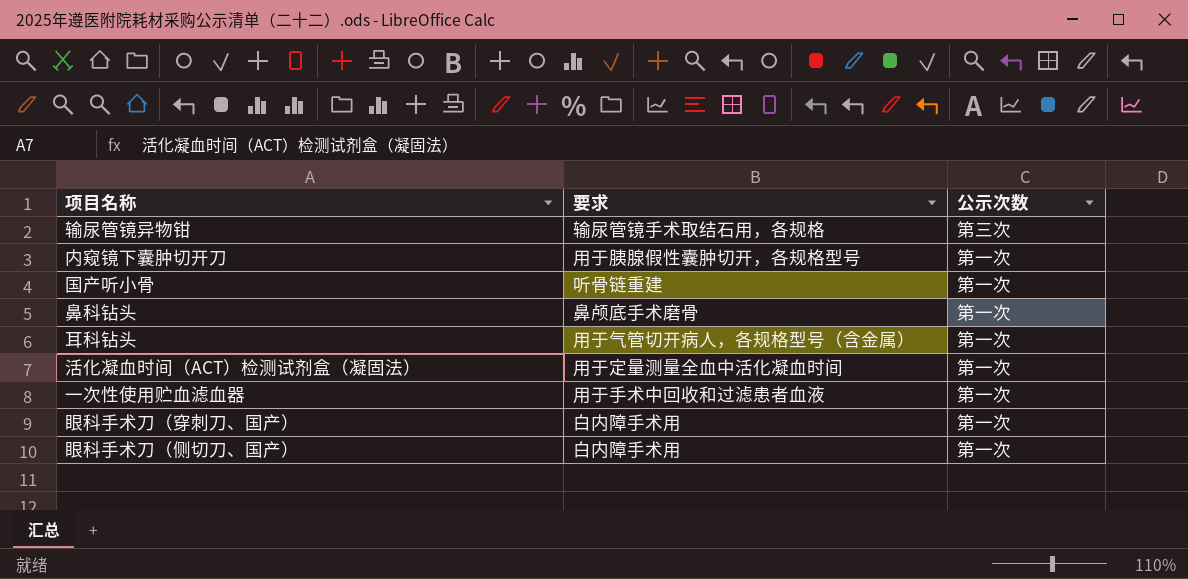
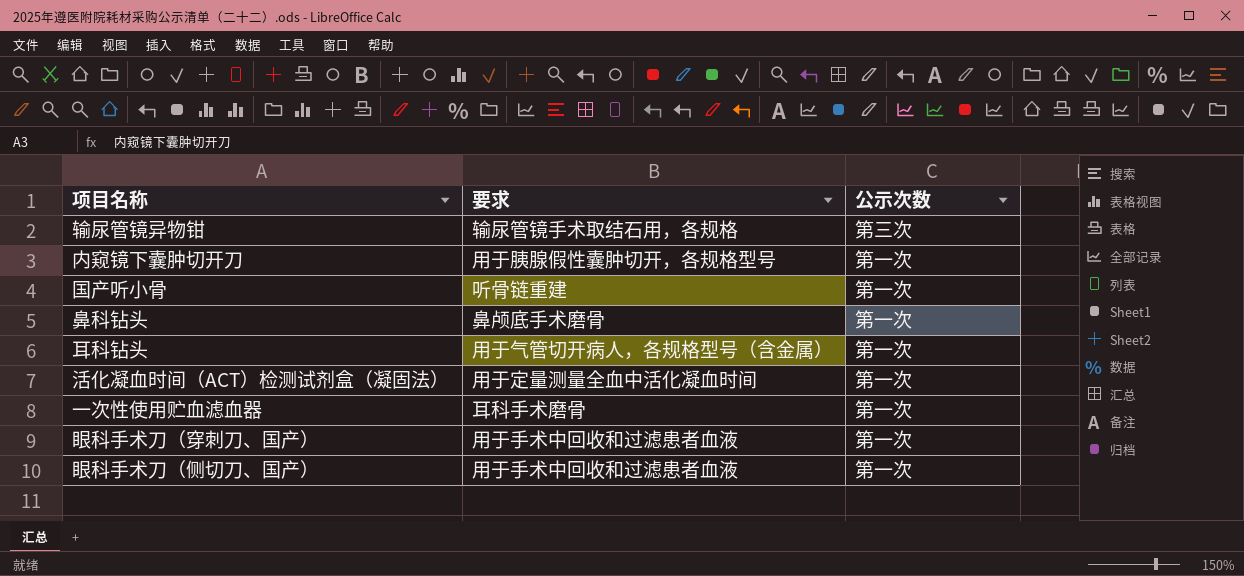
一次性使用贮血滤血器 | 要求: 用于手术中回收和过滤患者血液 -> 耳科手术磨骨
眼科手术刀（穿刺刀、国产） | 要求: 白内障手术用 -> 用于手术中回收和过滤患者血液
眼科手术刀（侧切刀、国产） | 要求: 白内障手术用 -> 用于手术中回收和过滤患者血液

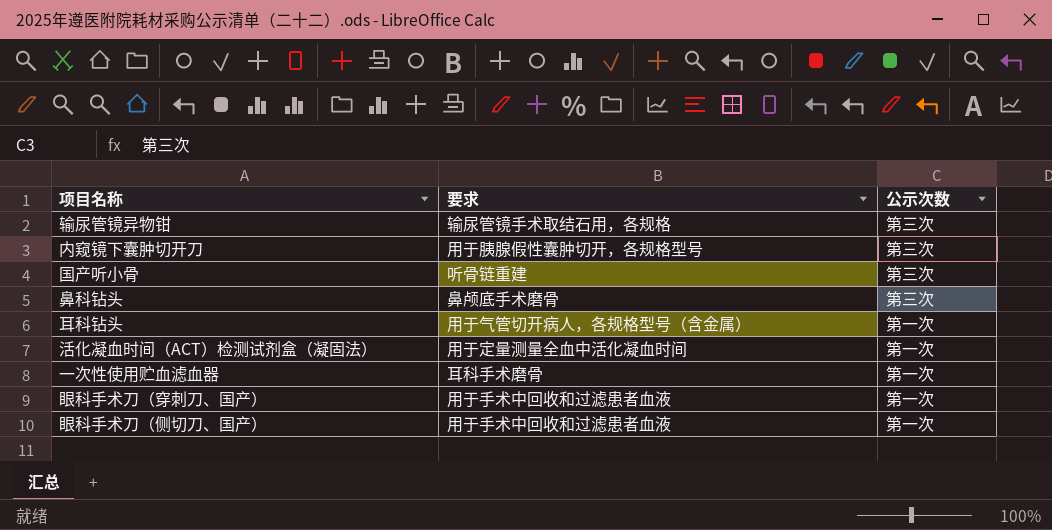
内窥镜下囊肿切开刀 | 公示次数: 第一次 -> 第三次
国产听小骨 | 公示次数: 第一次 -> 第三次
鼻科钻头 | 公示次数: 第一次 -> 第三次

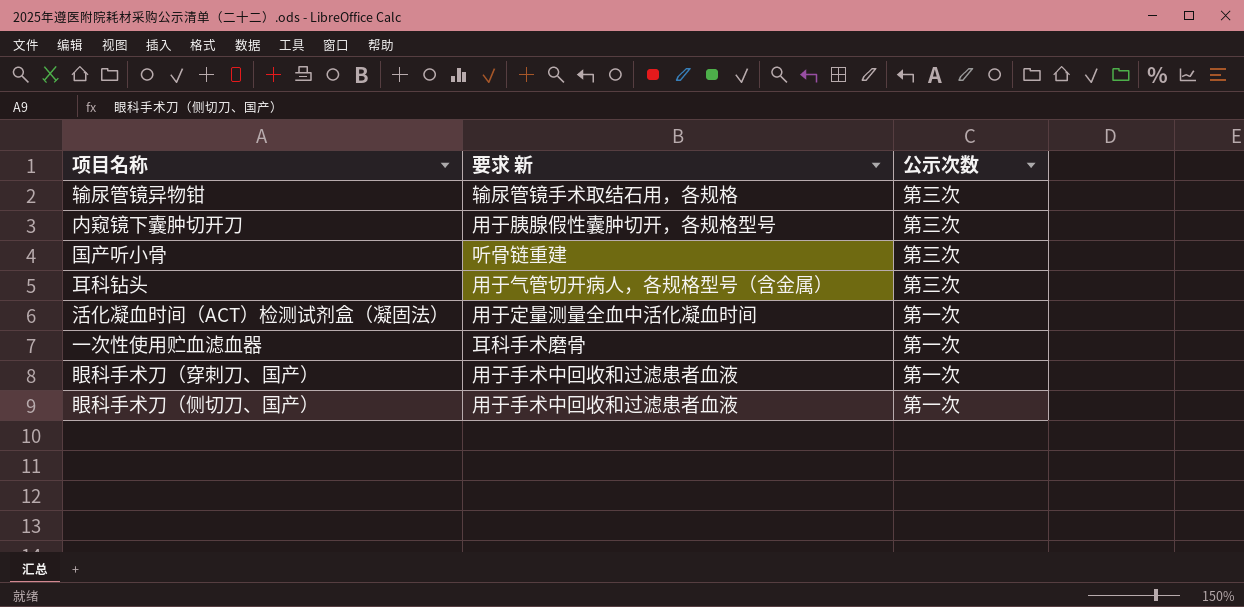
column name: 要求 -> 要求 新
row 鼻科钻头: 鼻颅底手术磨骨 | 第三次 -> none
耳科钻头 | 公示次数: 第一次 -> 第三次

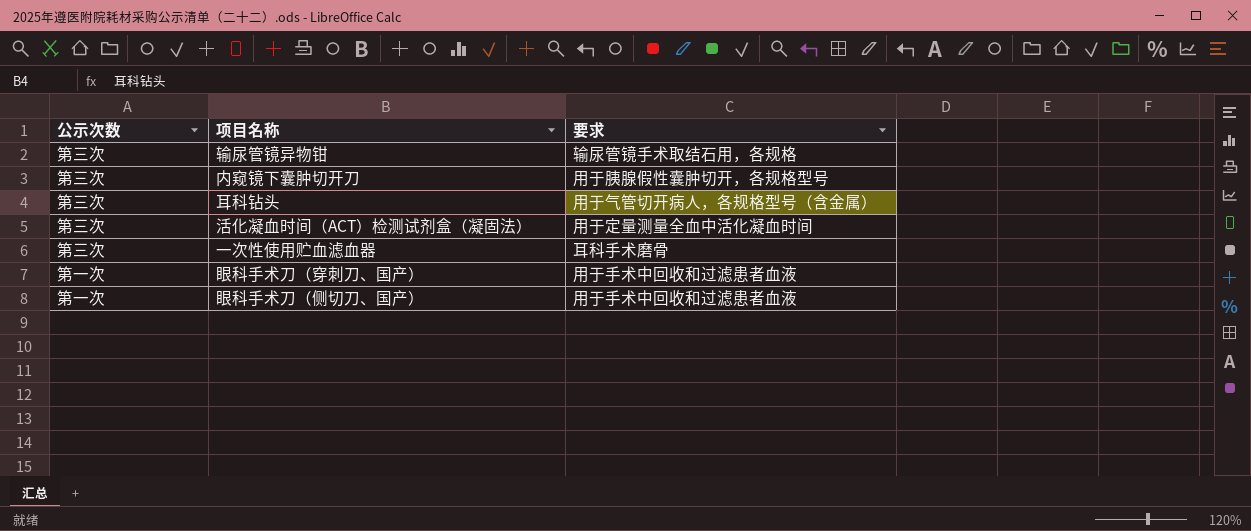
column 公示次数 | position: 3 -> 1
column name: 要求 新 -> 要求
row 国产听小骨: 听骨链重建 | 第三次 -> none
活化凝血时间（ACT）检测试剂盒（凝固法） | 公示次数: 第一次 -> 第三次
一次性使用贮血滤血器 | 公示次数: 第一次 -> 第三次

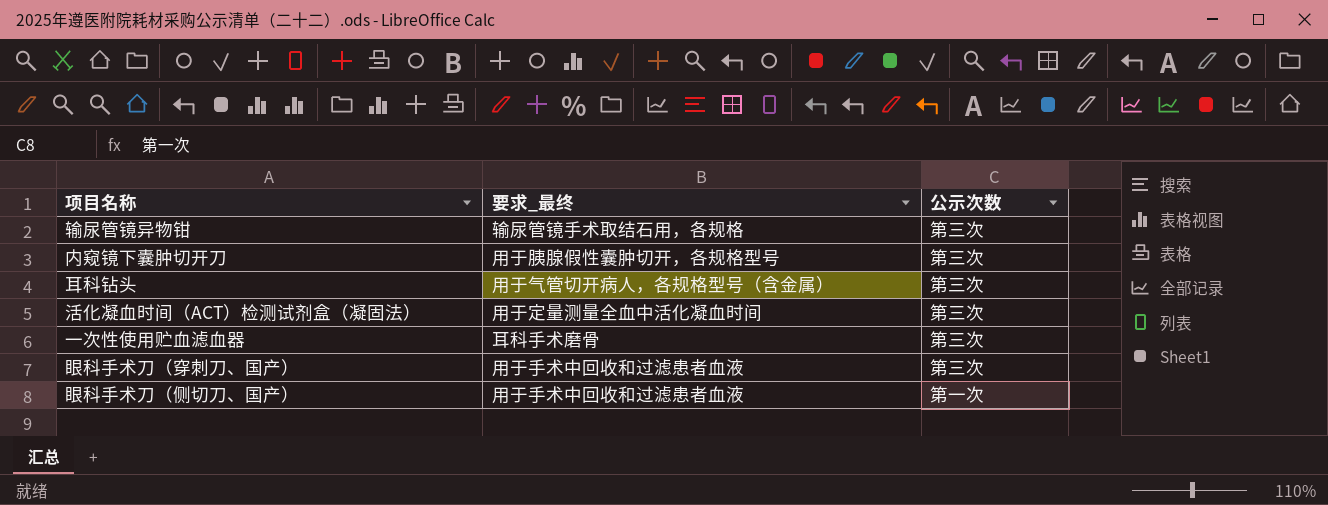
column name: 要求 -> 要求_最终
column 公示次数 | position: 1 -> 3
眼科手术刀（穿刺刀、国产） | 公示次数: 第一次 -> 第三次

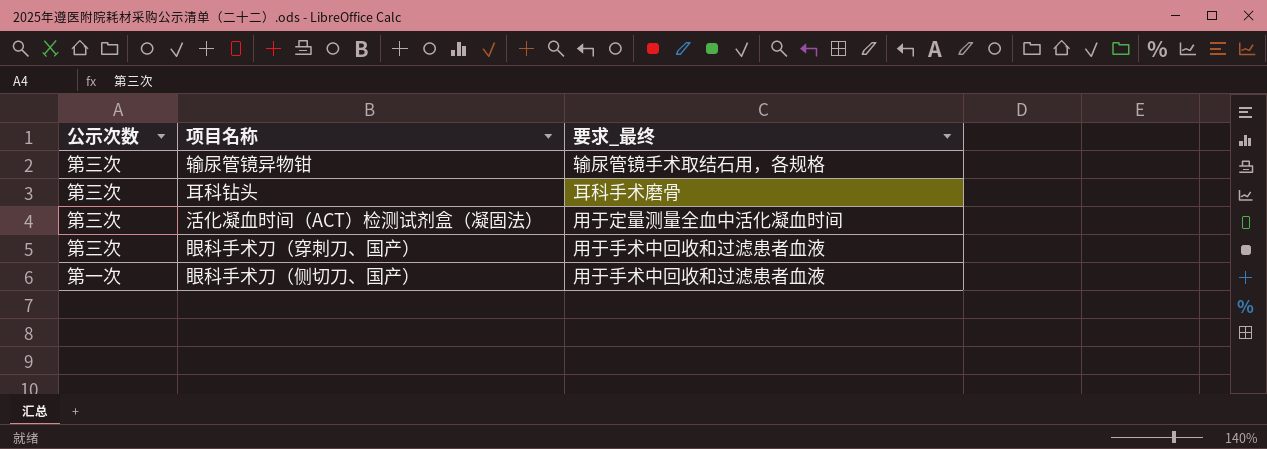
column 公示次数 | position: 3 -> 1
row 内窥镜下囊肿切开刀: 用于胰腺假性囊肿切开，各规格型号 | 第三次 -> none
row 一次性使用贮血滤血器: 耳科手术磨骨 | 第三次 -> none
耳科钻头 | 要求_最终: 用于气管切开病人，各规格型号（含金属） -> 耳科手术磨骨

